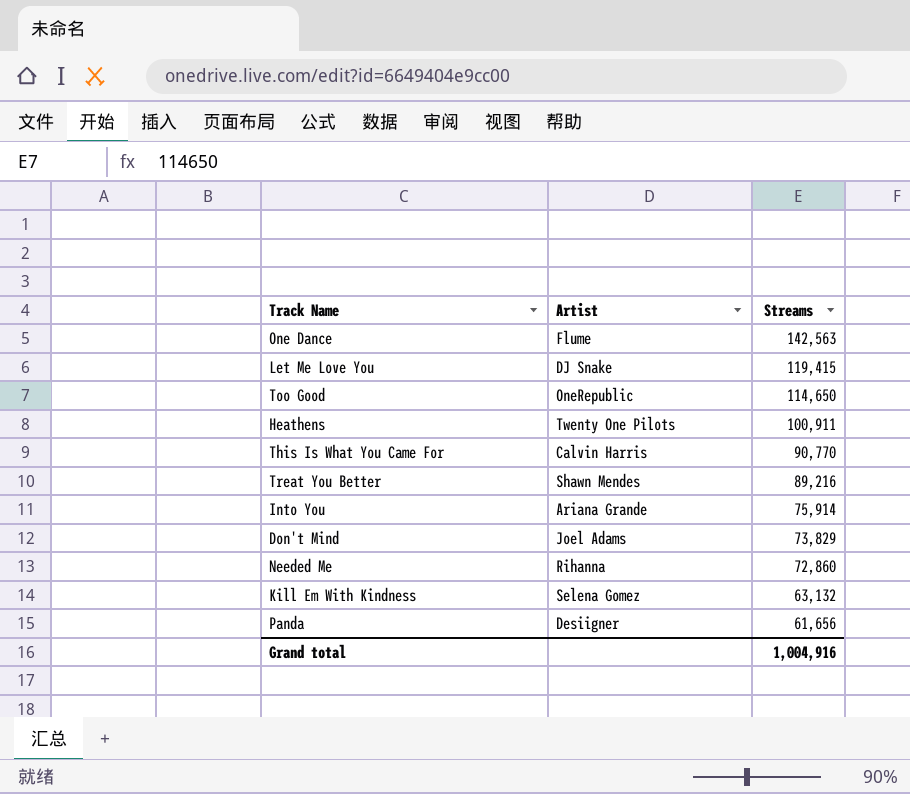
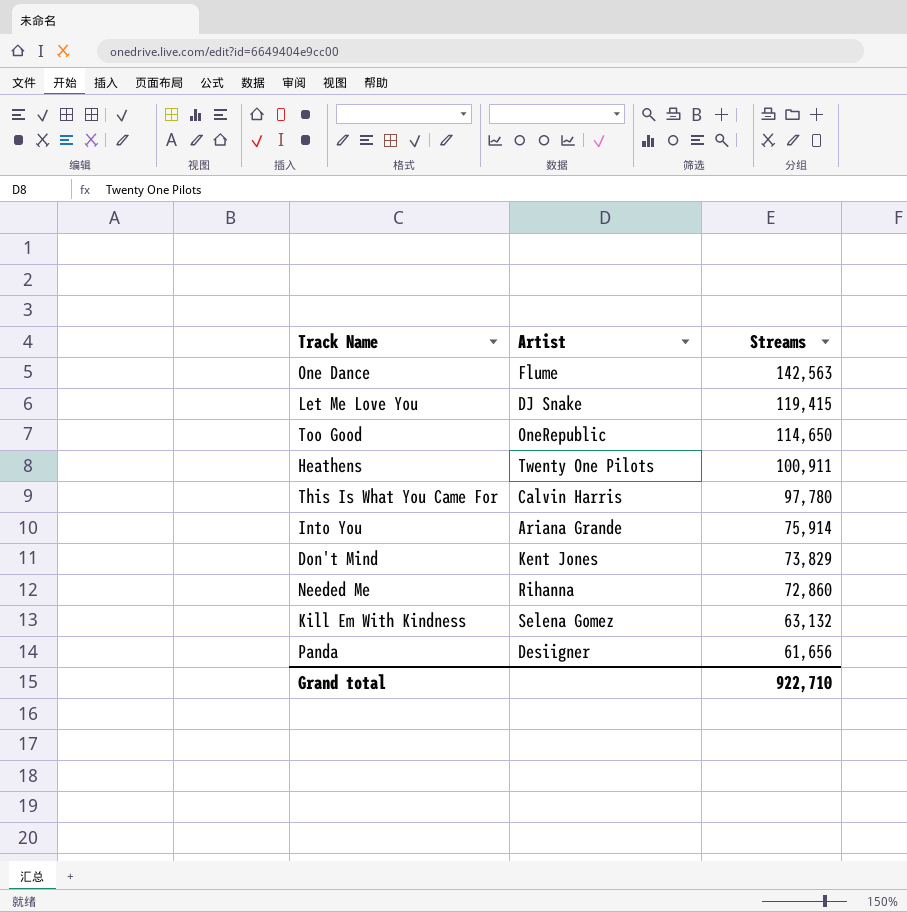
row Treat You Better: Shawn Mendes | 89,216 -> none
This Is What You Came For | Streams: 90,770 -> 97,780
Don't Mind | Artist: Joel Adams -> Kent Jones
Grand total | Streams: 1,004,916 -> 922,710

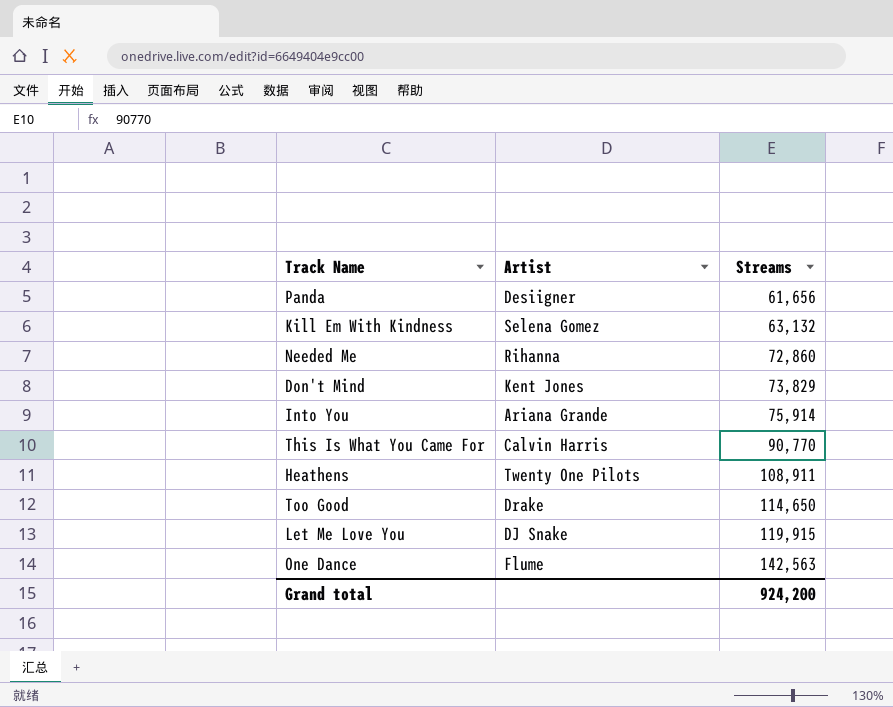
row order: Streams descending -> Streams ascending
This Is What You Came For | Streams: 97,780 -> 90,770
Heathens | Streams: 100,911 -> 108,911
Too Good | Artist: OneRepublic -> Drake
Let Me Love You | Streams: 119,415 -> 119,915
Grand total | Streams: 922,710 -> 924,200

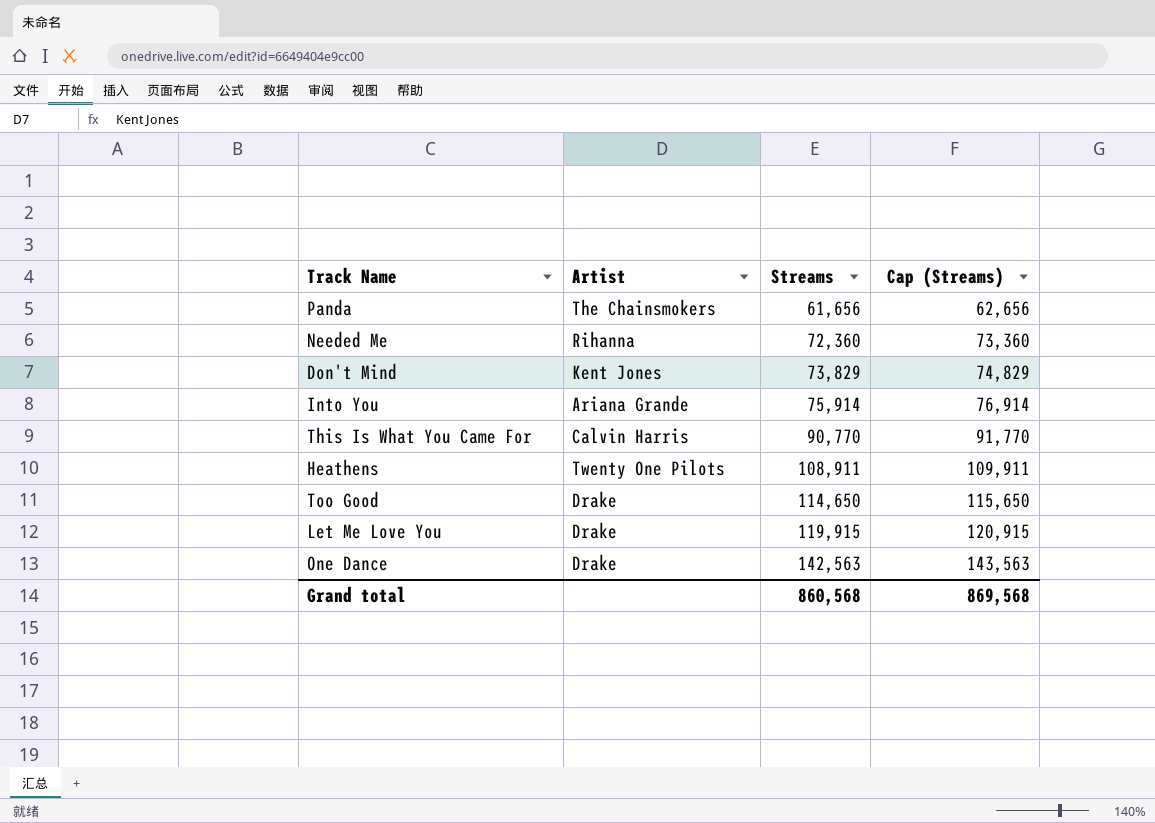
column Cap (Streams) | formula: none -> [Streams] + 1000
row Kill Em With Kindness: Selena Gomez | 63,132 -> none
Panda | Artist: Desiigner -> The Chainsmokers
Needed Me | Streams: 72,860 -> 72,360
Let Me Love You | Artist: DJ Snake -> Drake
One Dance | Artist: Flume -> Drake
Grand total | Streams: 924,200 -> 860,568

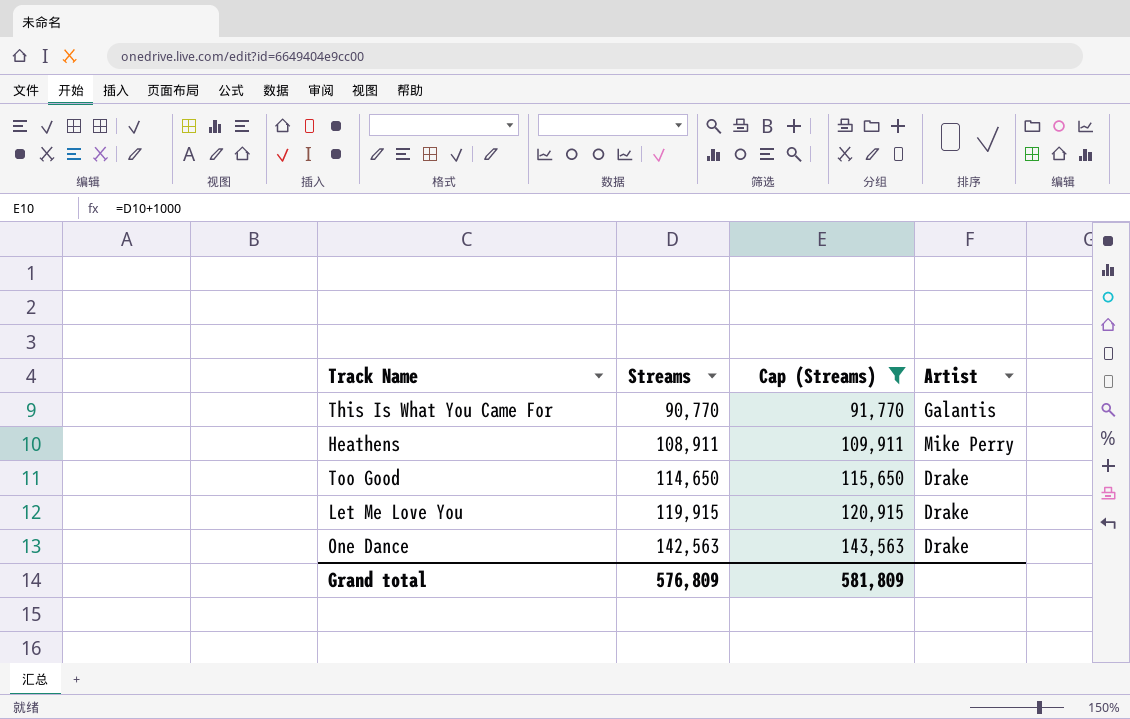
filter: none -> Cap (Streams) >= 91,770
column Artist | position: 2 -> 4
This Is What You Came For | Artist: Calvin Harris -> Galantis
Heathens | Artist: Twenty One Pilots -> Mike Perry
Grand total | Streams: 860,568 -> 576,809
Grand total | Cap (Streams): 869,568 -> 581,809

